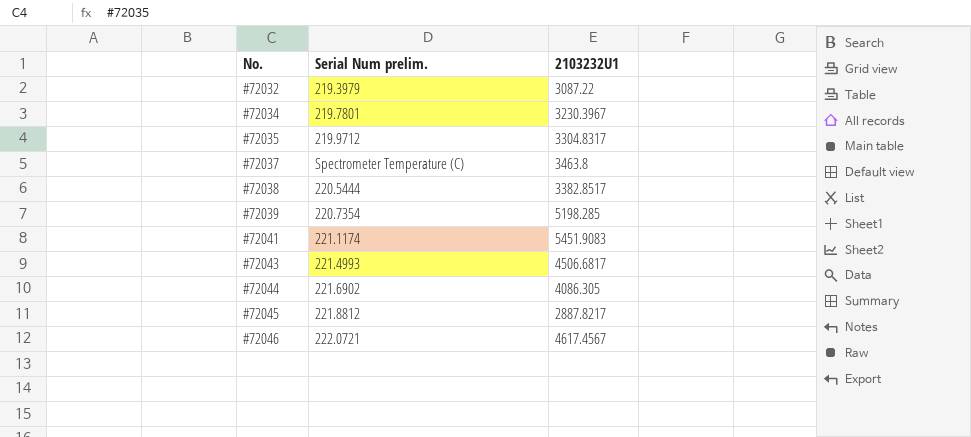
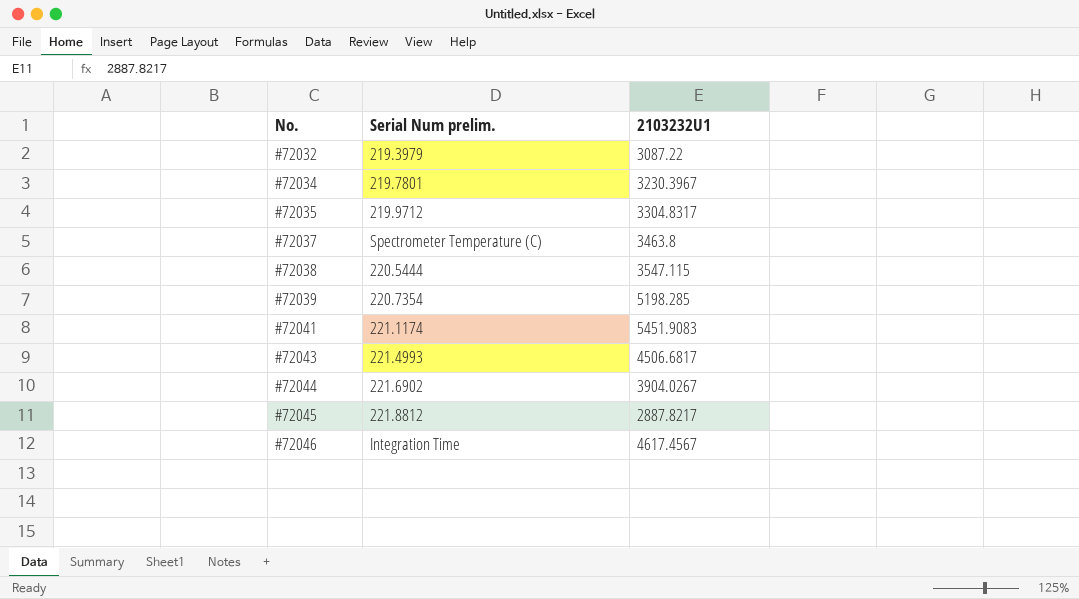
#72038 | 2103232U1: 3382.8517 -> 3547.115
#72044 | 2103232U1: 4086.305 -> 3904.0267
#72046 | Serial Num prelim.: 222.0721 -> Integration Time

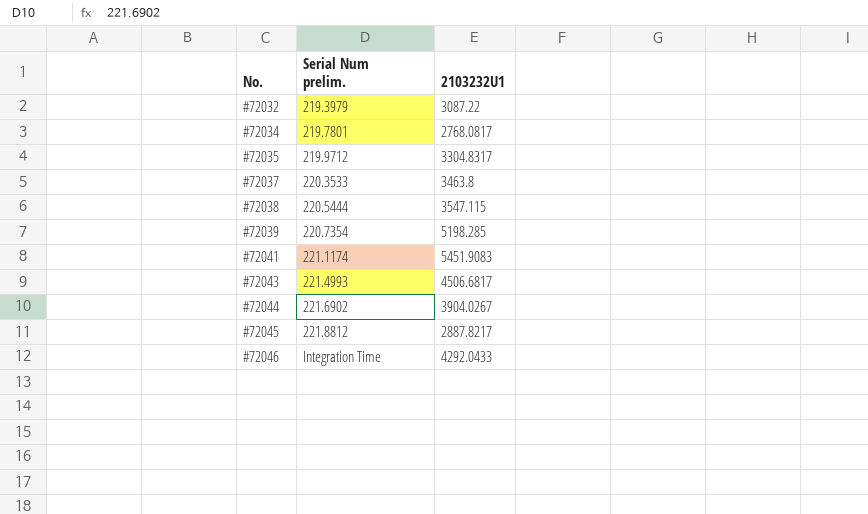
#72034 | 2103232U1: 3230.3967 -> 2768.0817
#72037 | Serial Num prelim.: Spectrometer Temperature (C) -> 220.3533
#72046 | 2103232U1: 4617.4567 -> 4292.0433

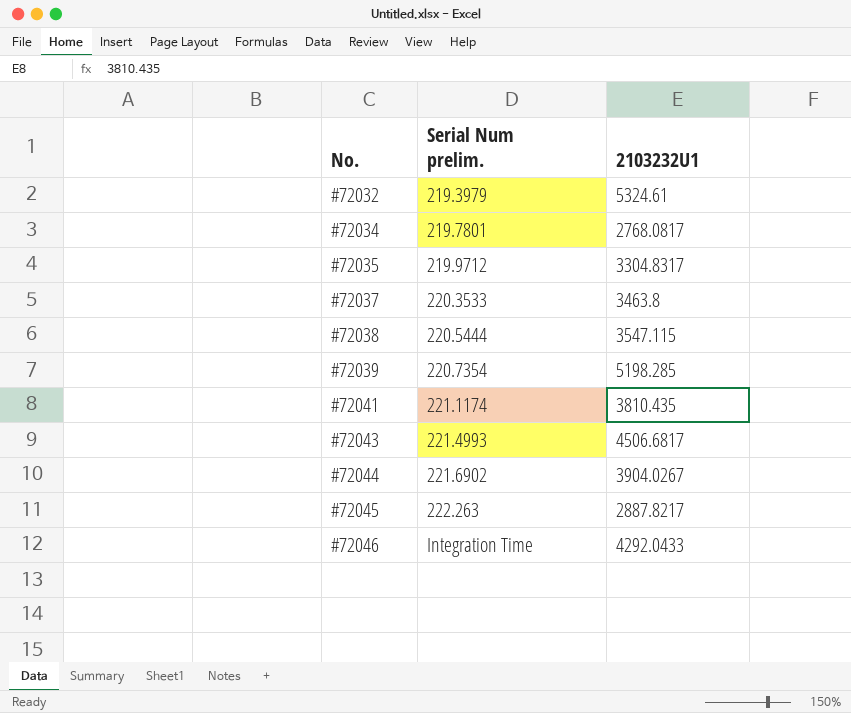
#72032 | 2103232U1: 3087.22 -> 5324.61
#72041 | 2103232U1: 5451.9083 -> 3810.435
#72045 | Serial Num prelim.: 221.8812 -> 222.263

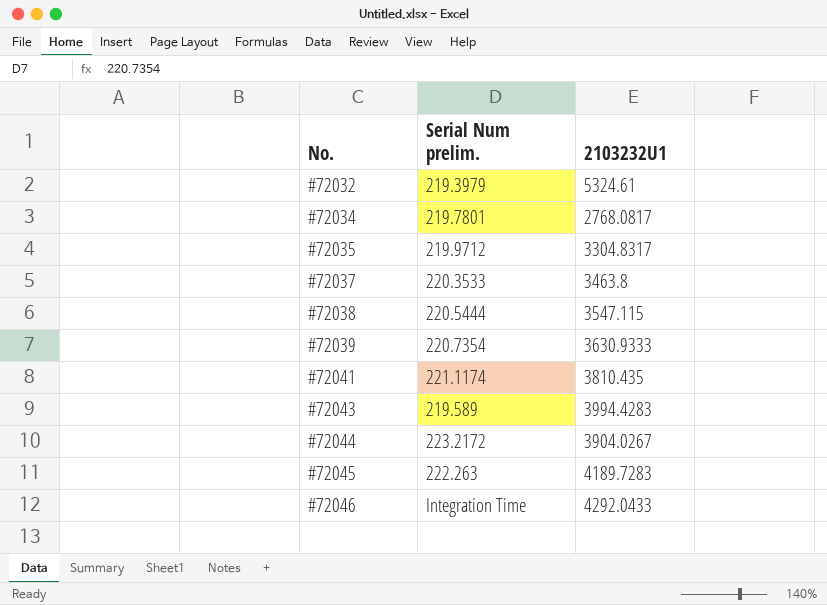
#72039 | 2103232U1: 5198.285 -> 3630.9333
#72043 | Serial Num prelim.: 221.4993 -> 219.589
#72043 | 2103232U1: 4506.6817 -> 3994.4283
#72044 | Serial Num prelim.: 221.6902 -> 223.2172
#72045 | 2103232U1: 2887.8217 -> 4189.7283

